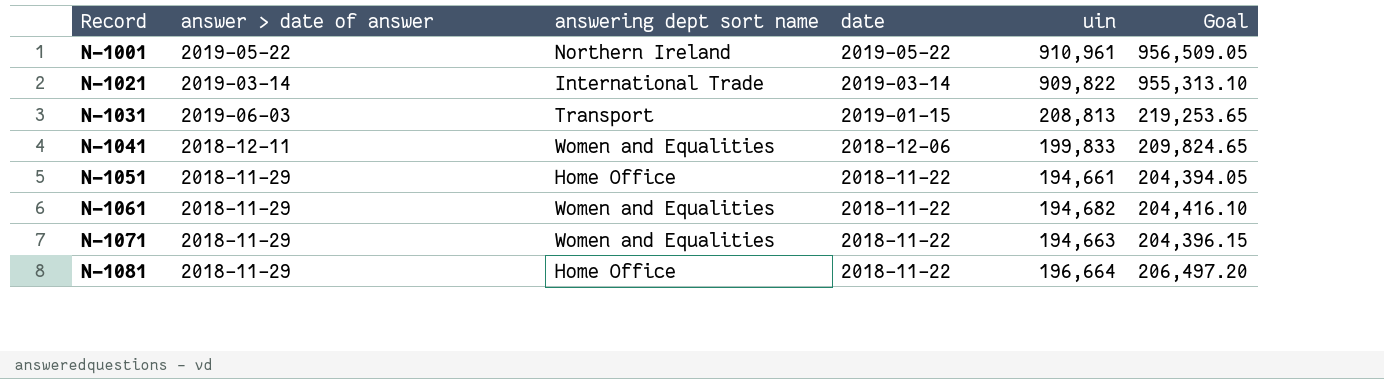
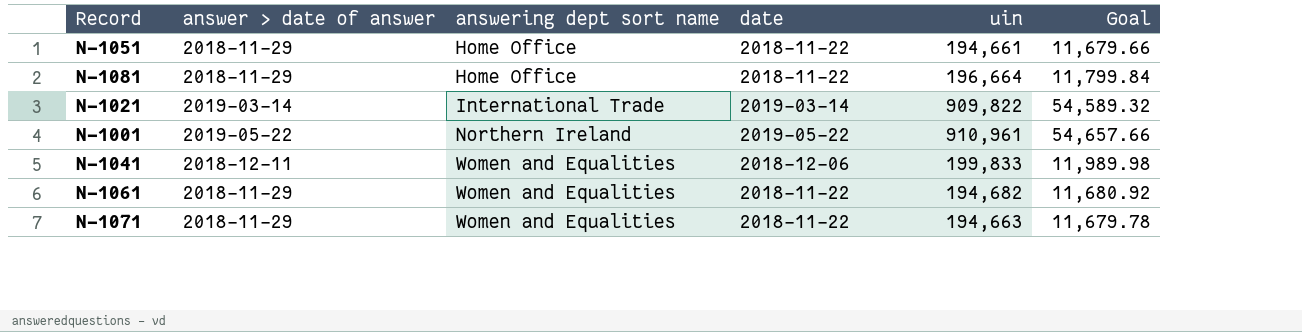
row order: Record ascending -> answering dept sort name ascending
column Goal | formula: [uin] * 1.05 -> [uin] * 0.06
row N-1031: 2019-06-03 | Transport | 2019-01-15 | 208,813 | 219,253.65 -> none

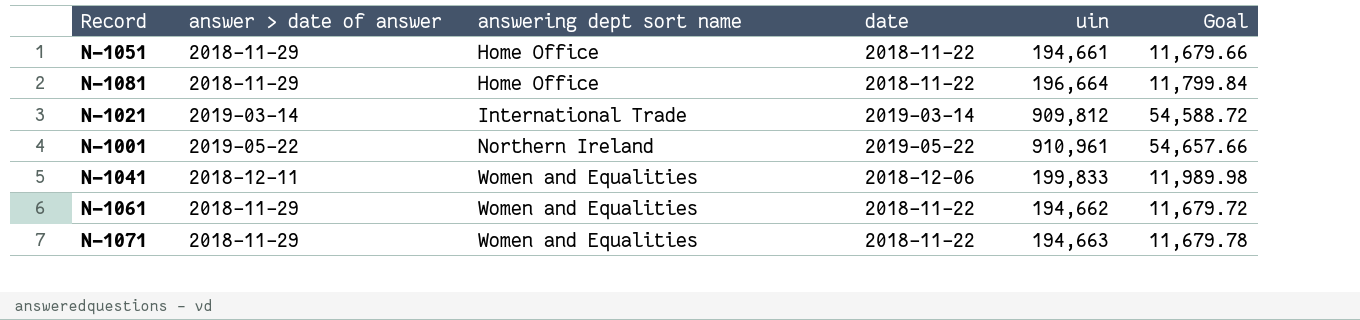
N-1021 | uin: 909,822 -> 909,812
N-1021 | Goal: 54,589.32 -> 54,588.72
N-1061 | uin: 194,682 -> 194,662
N-1061 | Goal: 11,680.92 -> 11,679.72

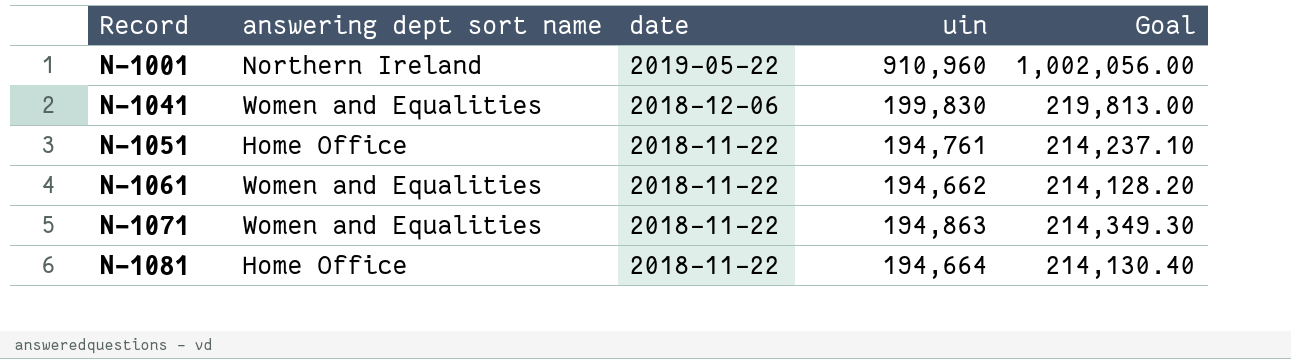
row order: answering dept sort name ascending -> Record ascending
column answer > date of answer | position: 2 -> none
column Goal | formula: [uin] * 0.06 -> [uin] * 1.1
row N-1021: 2019-03-14 | International Trade | 2019-03-14 | 909,812 | 54,588.72 -> none
N-1001 | uin: 910,961 -> 910,960
N-1041 | uin: 199,833 -> 199,830
N-1051 | uin: 194,661 -> 194,761
N-1071 | uin: 194,663 -> 194,863
N-1081 | uin: 196,664 -> 194,664

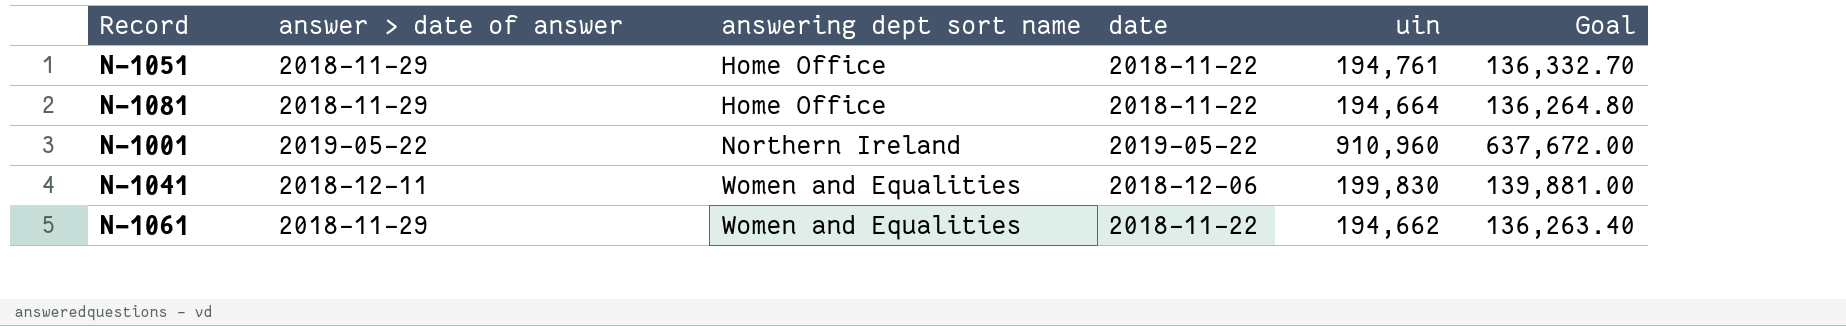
row order: Record ascending -> answering dept sort name ascending
column answer > date of answer | position: none -> 2
column Goal | formula: [uin] * 1.1 -> [uin] * 0.7
row N-1071: Women and Equalities | 2018-11-22 | 194,863 | 214,349.30 -> none

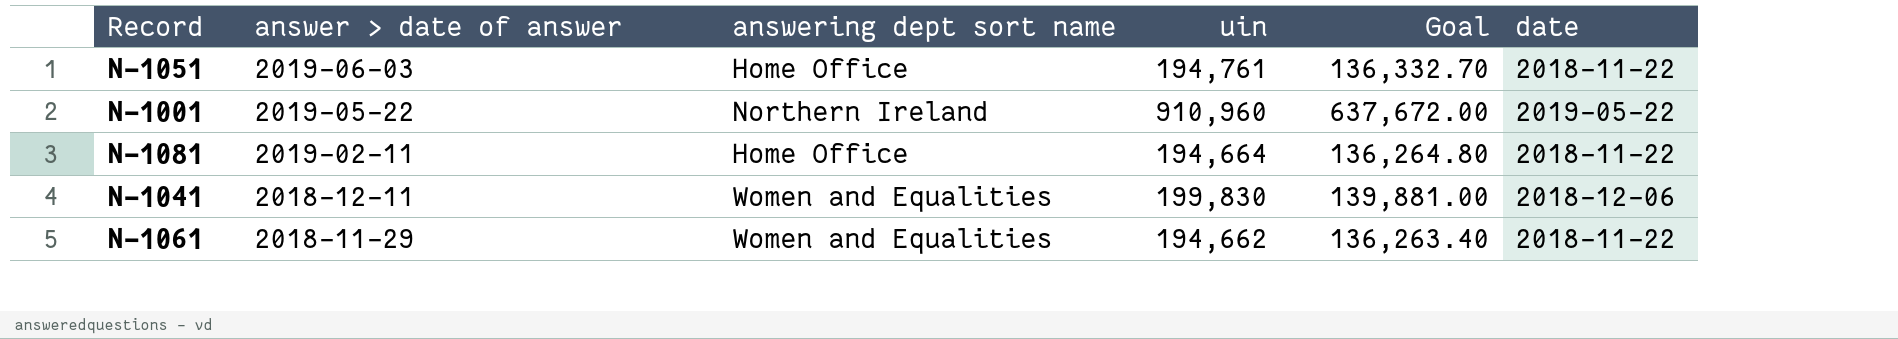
row order: answering dept sort name ascending -> answer > date of answer descending
column date | position: 4 -> 6
N-1051 | answer > date of answer: 2018-11-29 -> 2019-06-03
N-1081 | answer > date of answer: 2018-11-29 -> 2019-02-11

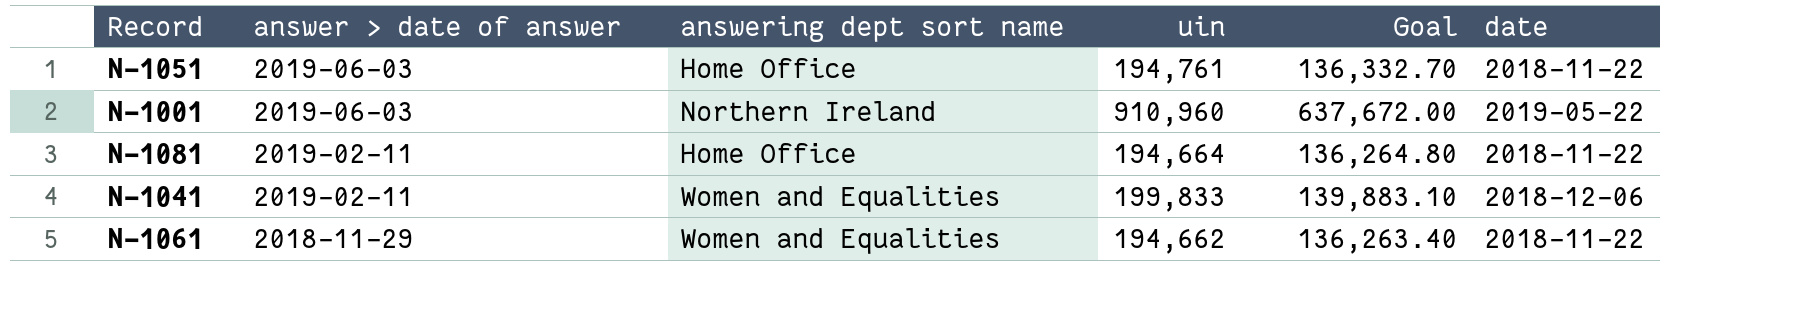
N-1001 | answer > date of answer: 2019-05-22 -> 2019-06-03
N-1041 | answer > date of answer: 2018-12-11 -> 2019-02-11
N-1041 | uin: 199,830 -> 199,833
N-1041 | Goal: 139,881.00 -> 139,883.10

